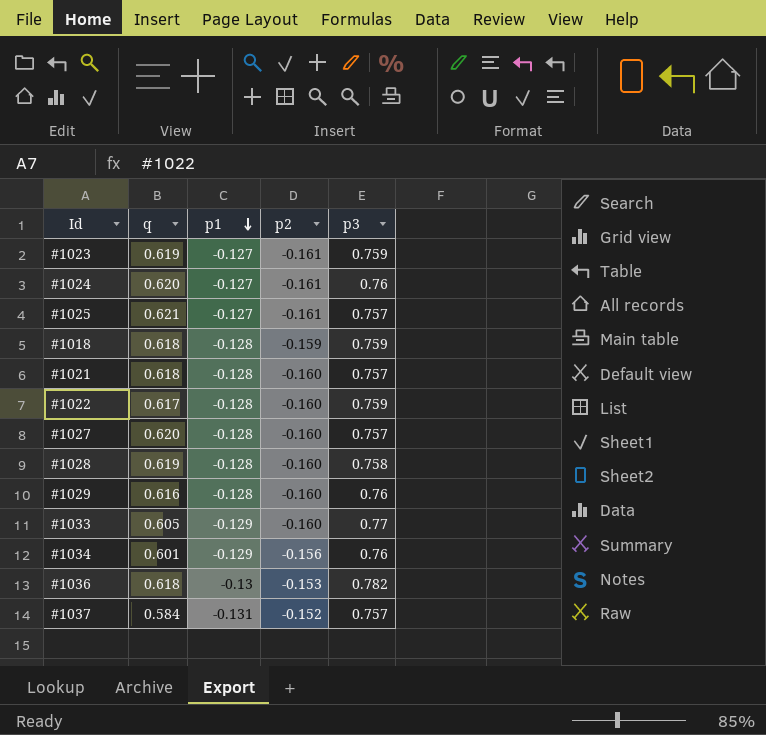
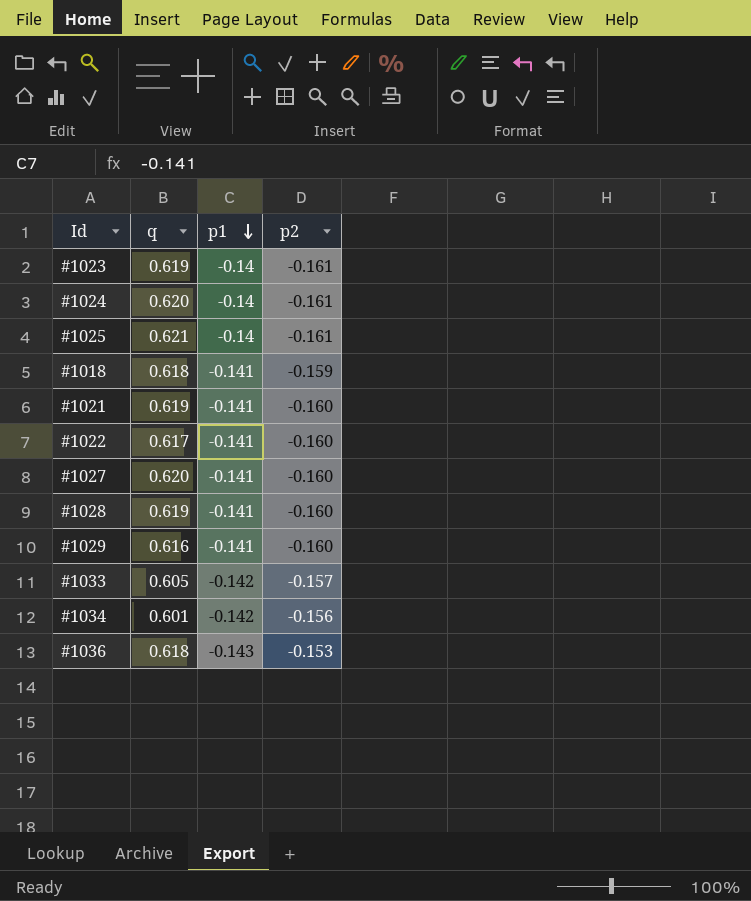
column p3 | position: 5 -> none
row #1037: 0.584 | -0.131 | -0.152 | 0.757 -> none
#1023 | p1: -0.127 -> -0.14
#1024 | p1: -0.127 -> -0.14
#1025 | p1: -0.127 -> -0.14
#1018 | p1: -0.128 -> -0.141
#1021 | q: 0.618 -> 0.619
#1021 | p1: -0.128 -> -0.141
#1022 | p1: -0.128 -> -0.141
#1027 | p1: -0.128 -> -0.141
#1028 | p1: -0.128 -> -0.141
#1029 | p1: -0.128 -> -0.141
#1033 | p1: -0.129 -> -0.142
#1033 | p2: -0.160 -> -0.157
#1034 | p1: -0.129 -> -0.142
#1036 | p1: -0.13 -> -0.143

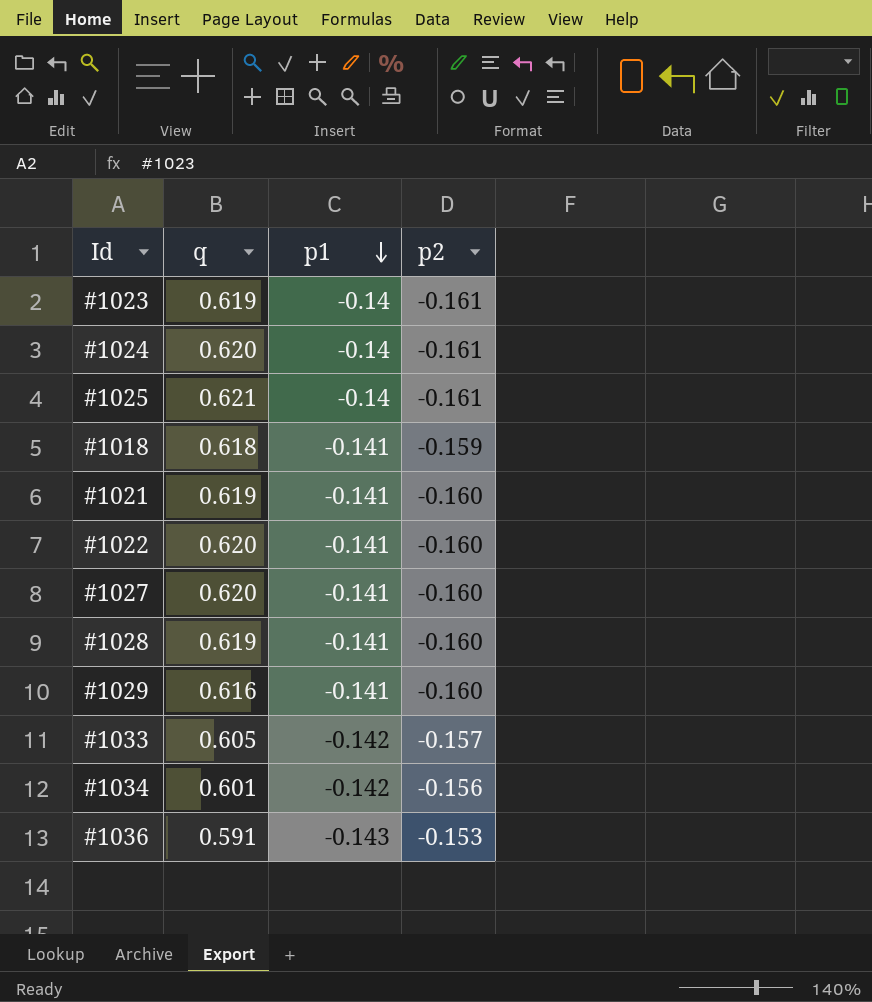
#1022 | q: 0.617 -> 0.620
#1036 | q: 0.618 -> 0.591

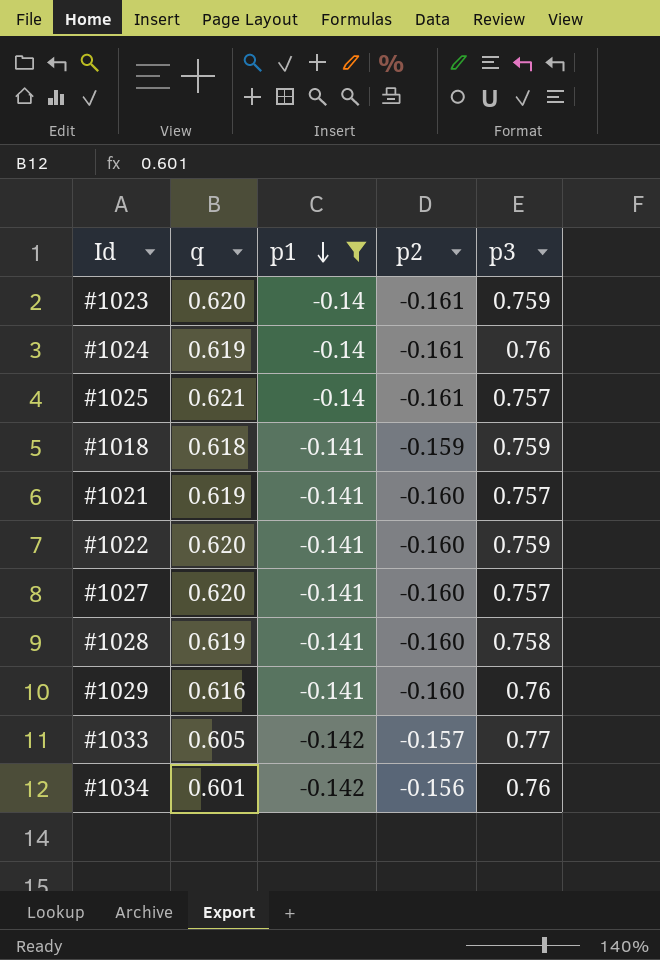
filter: none -> p1 != -0.143
column p3 | position: none -> 5
#1023 | q: 0.619 -> 0.620
#1024 | q: 0.620 -> 0.619

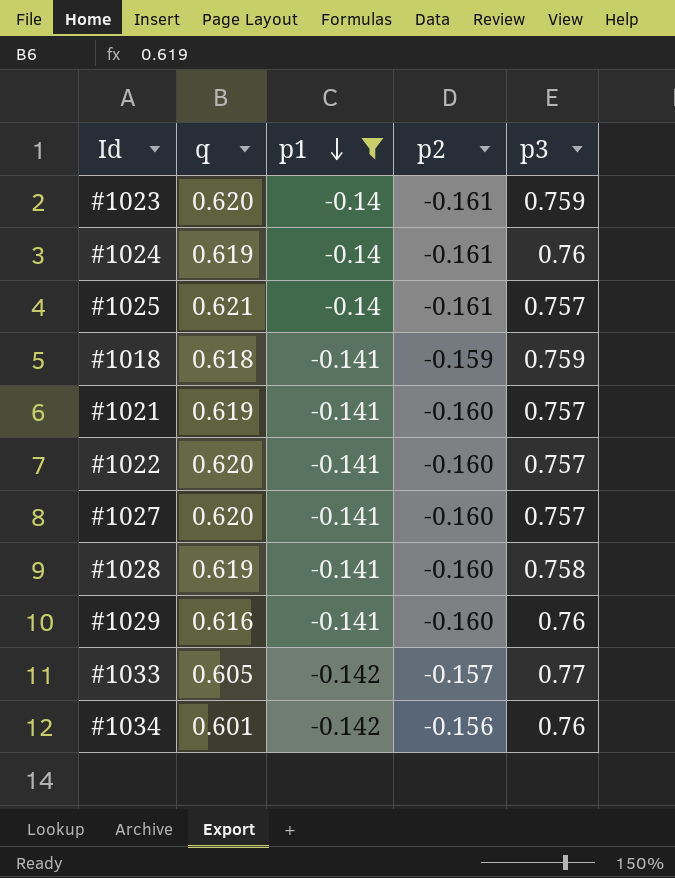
#1022 | p3: 0.759 -> 0.757

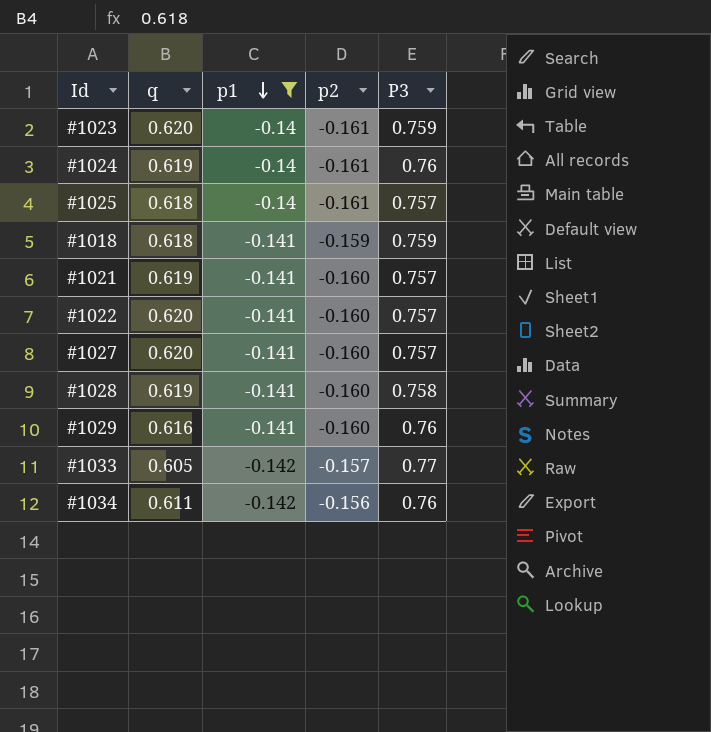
column name: p3 -> P3
#1025 | q: 0.621 -> 0.618
#1034 | q: 0.601 -> 0.611

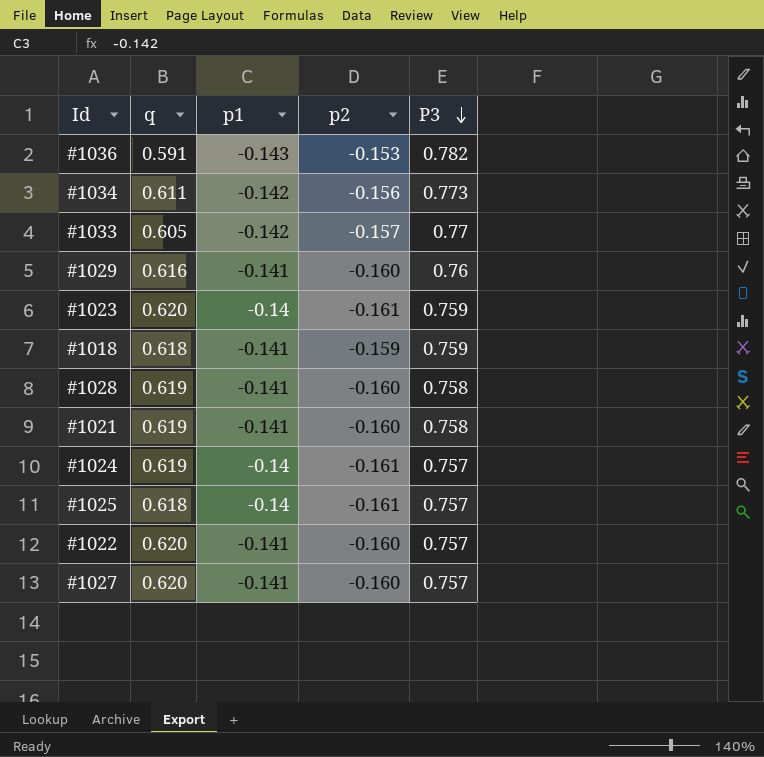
filter: p1 != -0.143 -> none
row order: p1 descending -> P3 descending
#1034 | P3: 0.76 -> 0.773
#1021 | P3: 0.757 -> 0.758
#1024 | P3: 0.76 -> 0.757

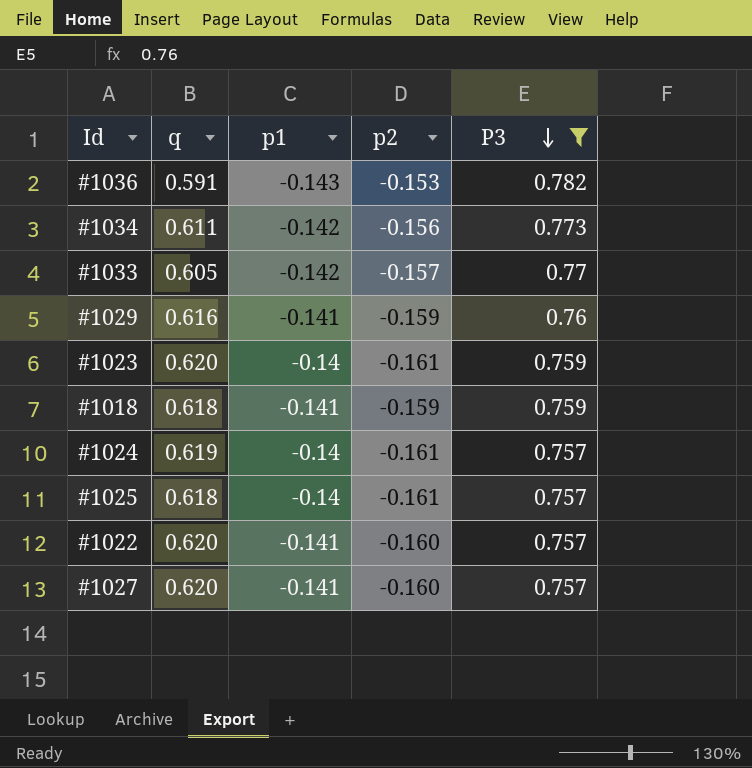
filter: none -> P3 != 0.758
#1029 | p2: -0.160 -> -0.159

